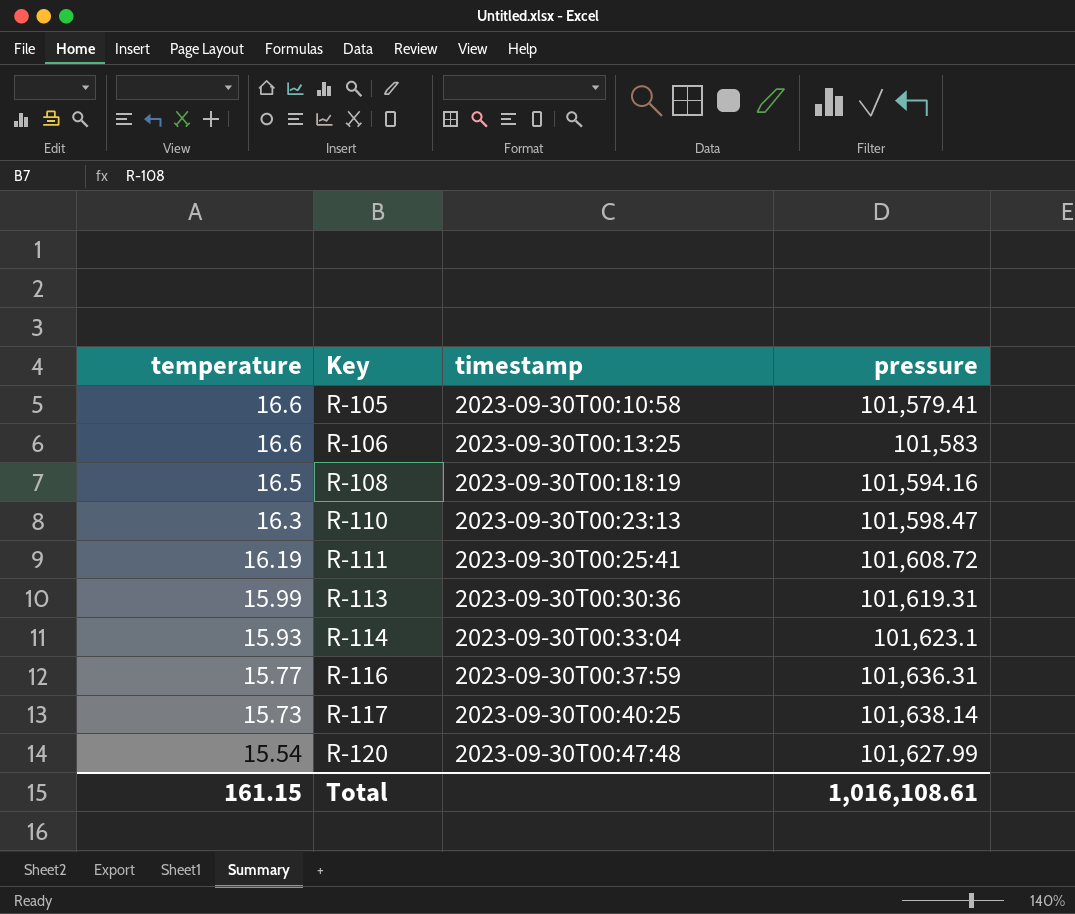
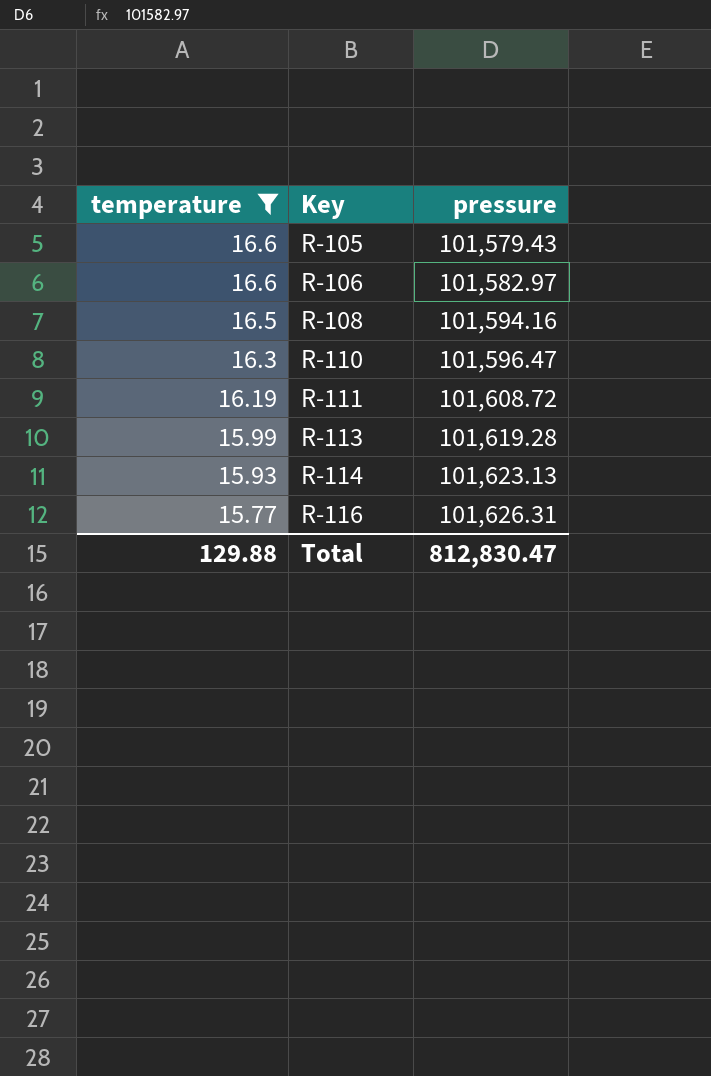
filter: none -> temperature >= 15.77
column timestamp | position: 3 -> none
R-105 | pressure: 101,579.41 -> 101,579.43
R-106 | pressure: 101,583 -> 101,582.97
R-110 | pressure: 101,598.47 -> 101,596.47
R-113 | pressure: 101,619.31 -> 101,619.28
R-114 | pressure: 101,623.1 -> 101,623.13
R-116 | pressure: 101,636.31 -> 101,626.31
Total | temperature: 161.15 -> 129.88
Total | pressure: 1,016,108.61 -> 812,830.47

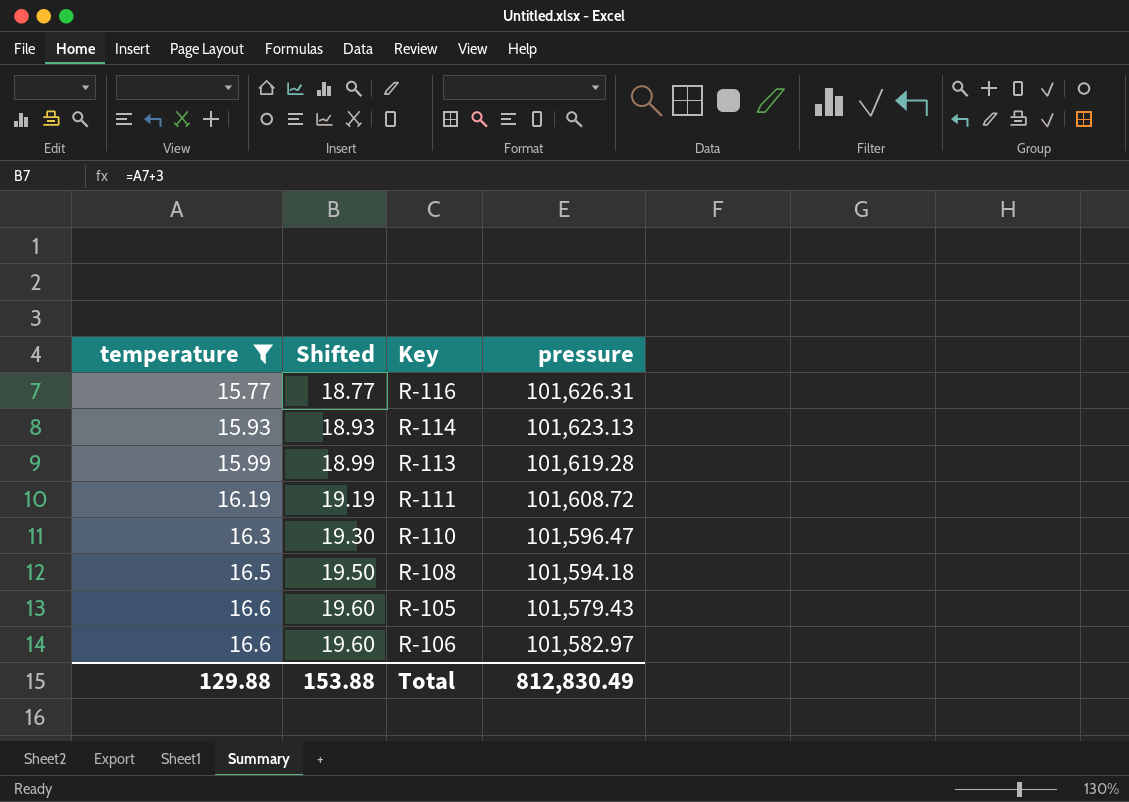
row order: temperature descending -> temperature ascending
column Shifted | formula: none -> [temperature] + 3
R-108 | pressure: 101,594.16 -> 101,594.18
Total | pressure: 812,830.47 -> 812,830.49

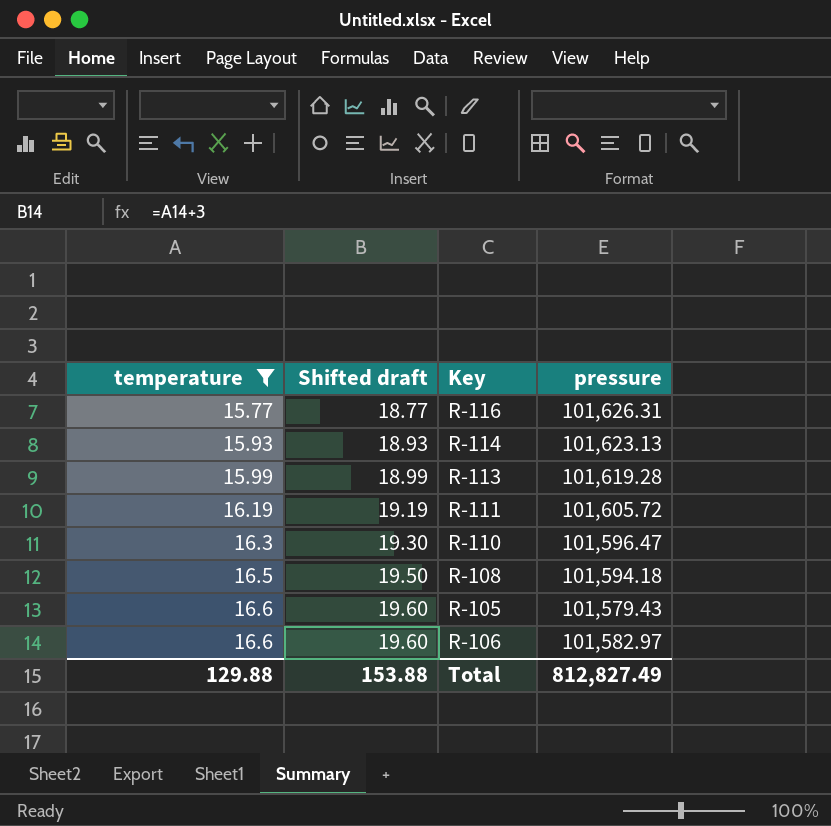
column name: Shifted -> Shifted draft
R-111 | pressure: 101,608.72 -> 101,605.72
Total | pressure: 812,830.49 -> 812,827.49

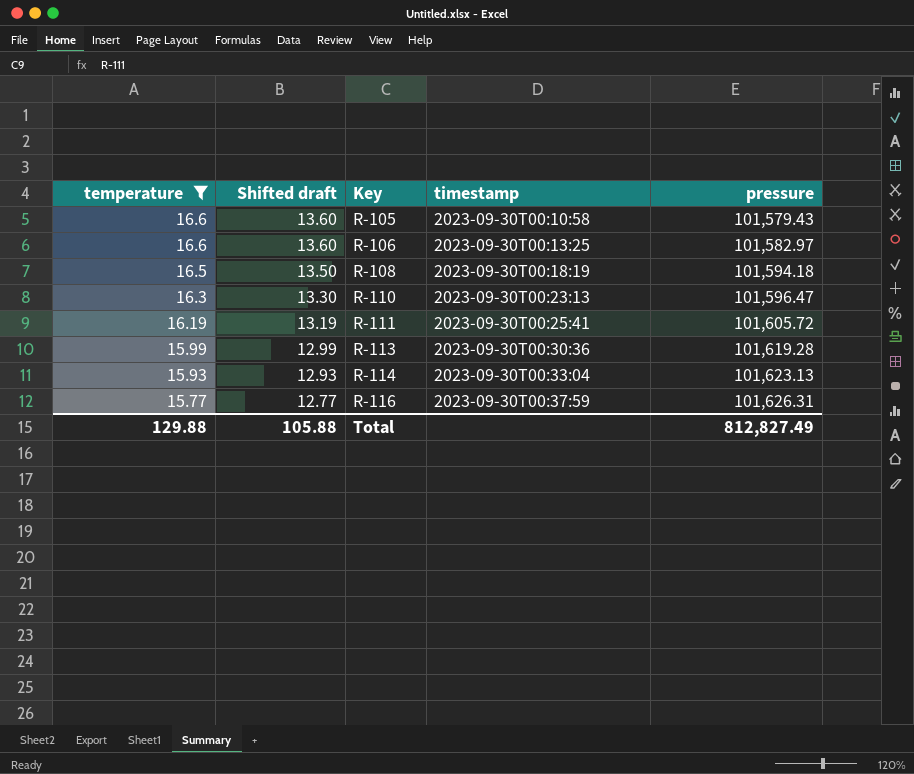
row order: temperature ascending -> temperature descending
column Shifted draft | formula: [temperature] + 3 -> [temperature] - 3
column timestamp | position: none -> 4
Total | Shifted draft: 153.88 -> 105.88

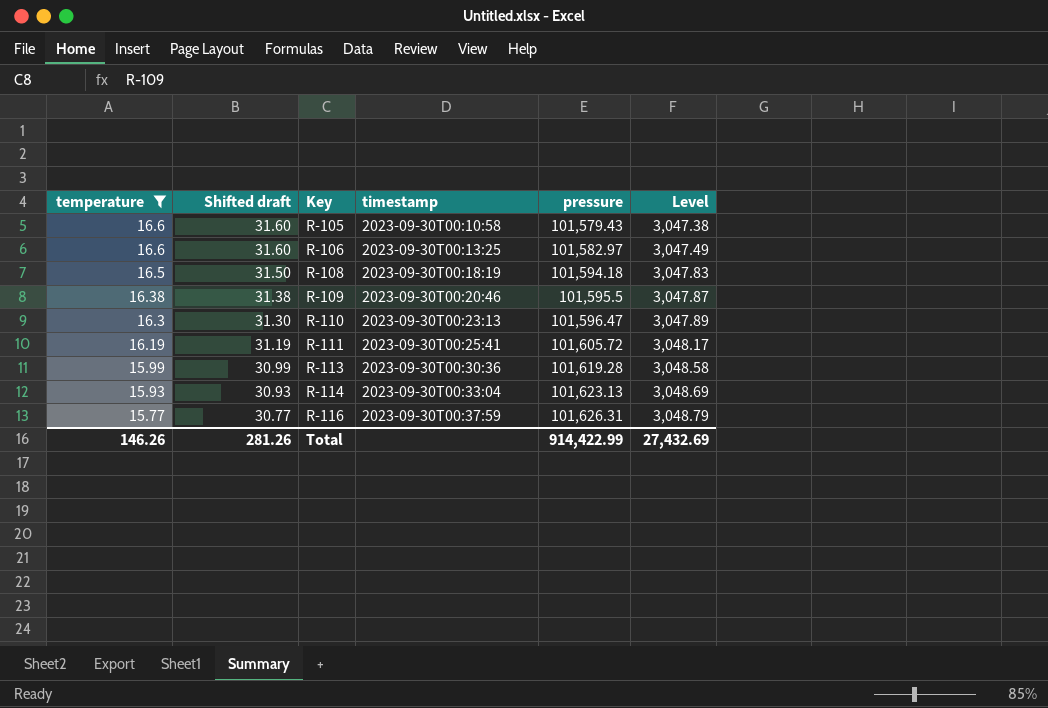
column Shifted draft | formula: [temperature] - 3 -> [temperature] + 15
column Level | formula: none -> [pressure] * 0.03
row R-109: none -> 16.38 | 31.38 | 2023-09-30T00:20:46 | 101,595.5 | 3,047.87
Total | temperature: 129.88 -> 146.26
Total | Shifted draft: 105.88 -> 281.26
Total | pressure: 812,827.49 -> 914,422.99

